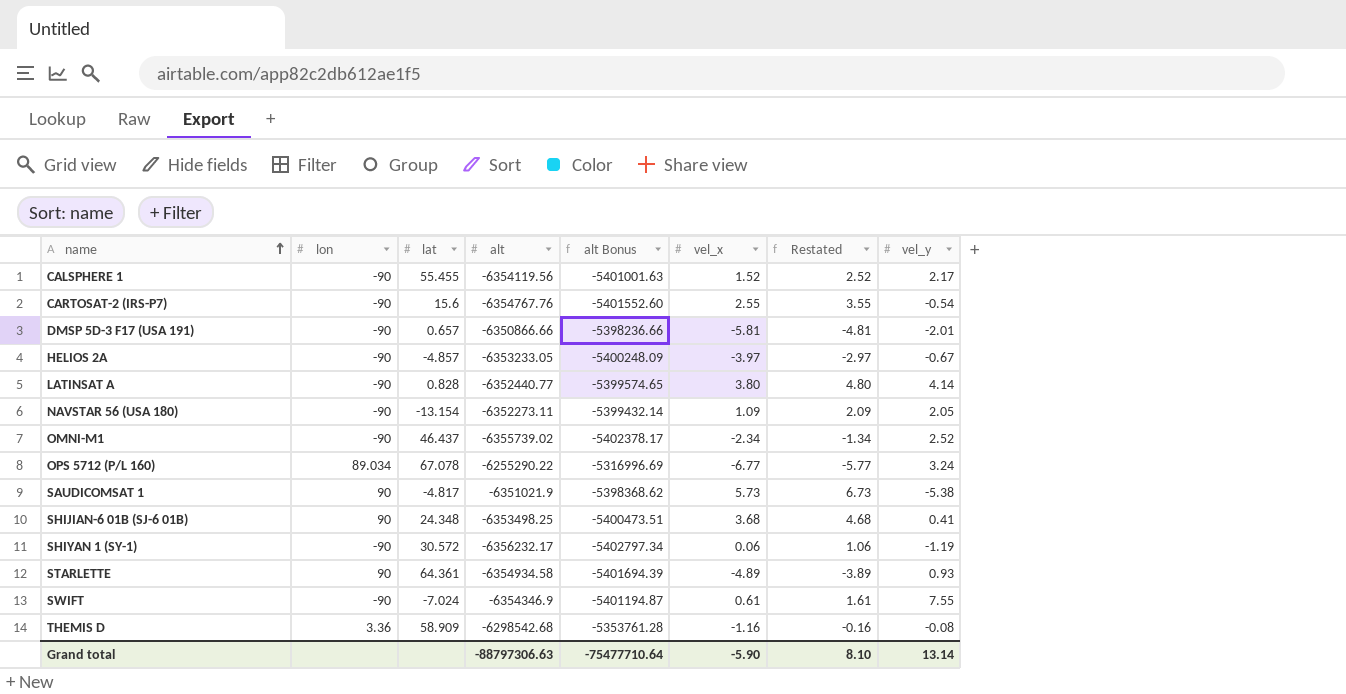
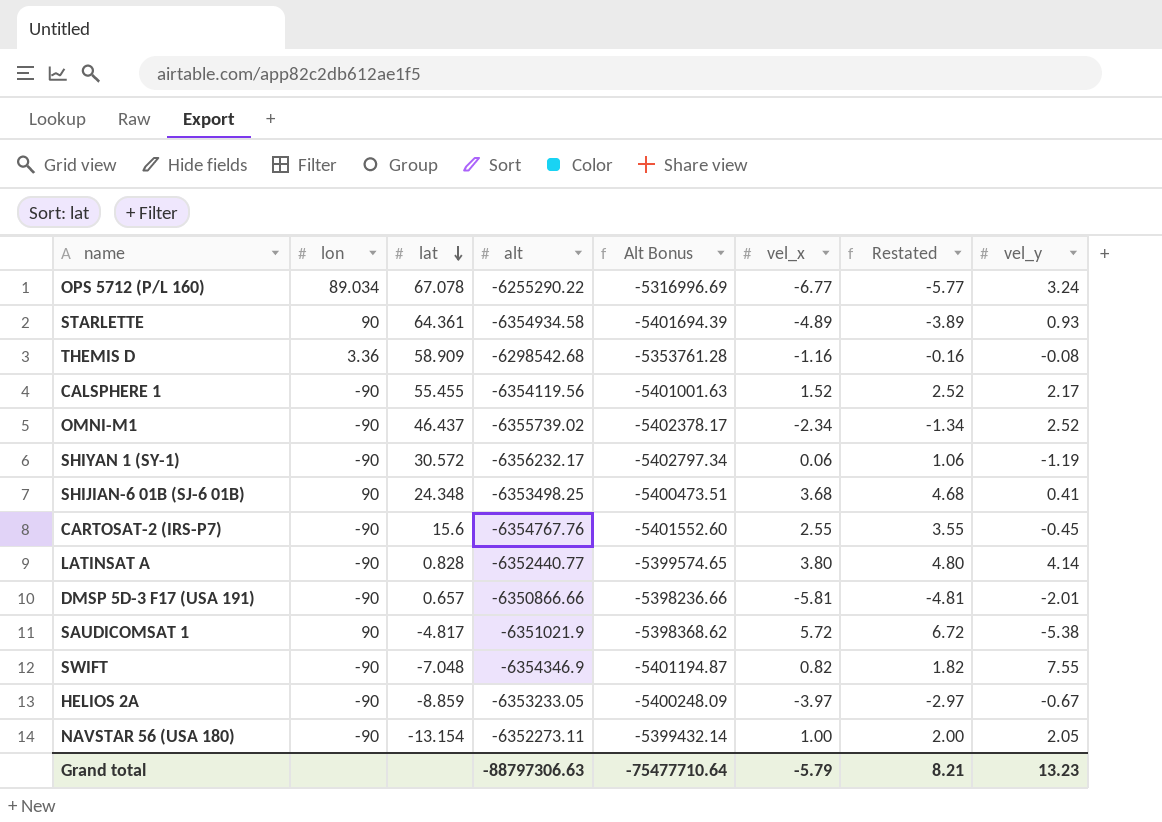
row order: name ascending -> lat descending
column name: alt Bonus -> Alt Bonus
CARTOSAT-2 (IRS-P7) | vel_y: -0.54 -> -0.45
SAUDICOMSAT 1 | vel_x: 5.73 -> 5.72
SAUDICOMSAT 1 | Restated: 6.73 -> 6.72
SWIFT | lat: -7.024 -> -7.048
SWIFT | vel_x: 0.61 -> 0.82
SWIFT | Restated: 1.61 -> 1.82
HELIOS 2A | lat: -4.857 -> -8.859
NAVSTAR 56 (USA 180) | vel_x: 1.09 -> 1.00
NAVSTAR 56 (USA 180) | Restated: 2.09 -> 2.00
Grand total | vel_x: -5.90 -> -5.79
Grand total | Restated: 8.10 -> 8.21
Grand total | vel_y: 13.14 -> 13.23

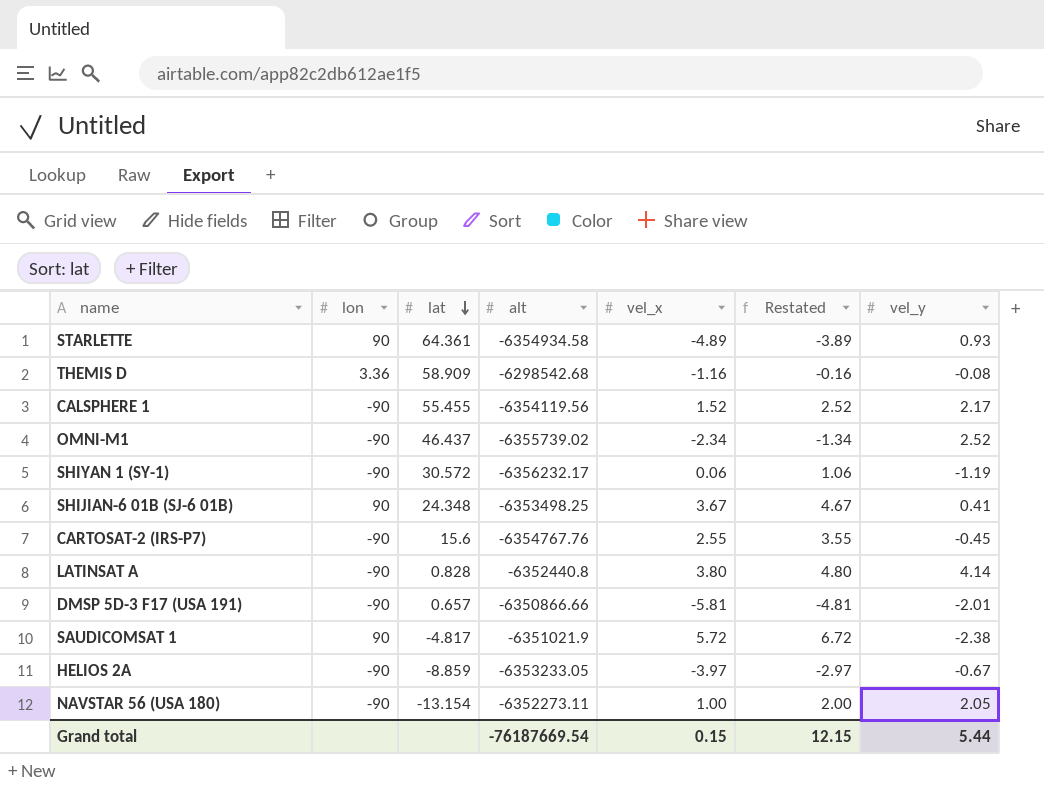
column Alt Bonus | formula: [alt] * 0.85 -> none
row OPS 5712 (P/L 160): 89.034 | 67.078 | -6255290.22 | -5316996.69 | -6.77 | -5.77 | 3.24 -> none
row SWIFT: -90 | -7.048 | -6354346.9 | -5401194.87 | 0.82 | 1.82 | 7.55 -> none
SHIJIAN-6 01B (SJ-6 01B) | vel_x: 3.68 -> 3.67
SHIJIAN-6 01B (SJ-6 01B) | Restated: 4.68 -> 4.67
LATINSAT A | alt: -6352440.77 -> -6352440.8
SAUDICOMSAT 1 | vel_y: -5.38 -> -2.38
Grand total | alt: -88797306.63 -> -76187669.54
Grand total | vel_x: -5.79 -> 0.15
Grand total | Restated: 8.21 -> 12.15
Grand total | vel_y: 13.23 -> 5.44

